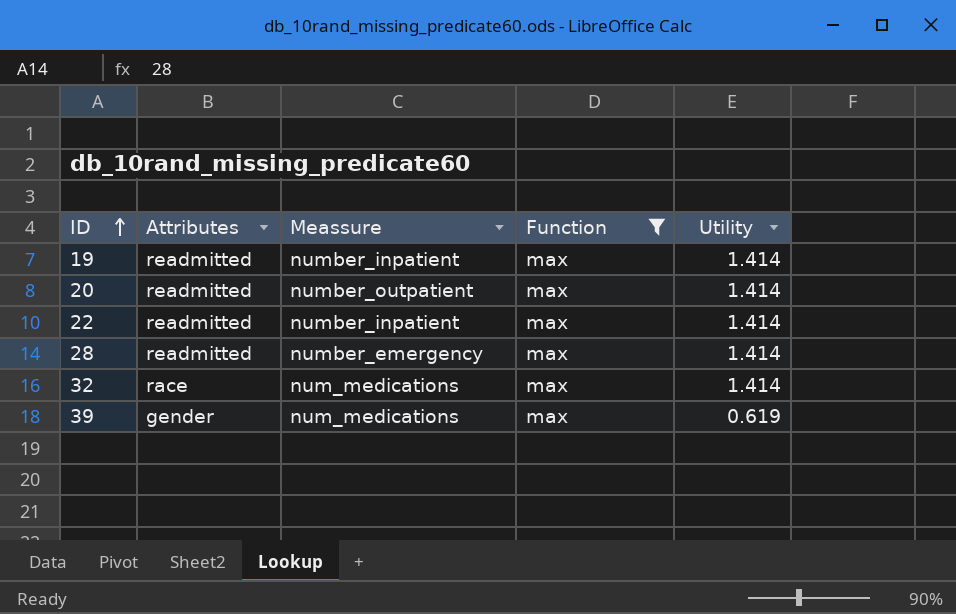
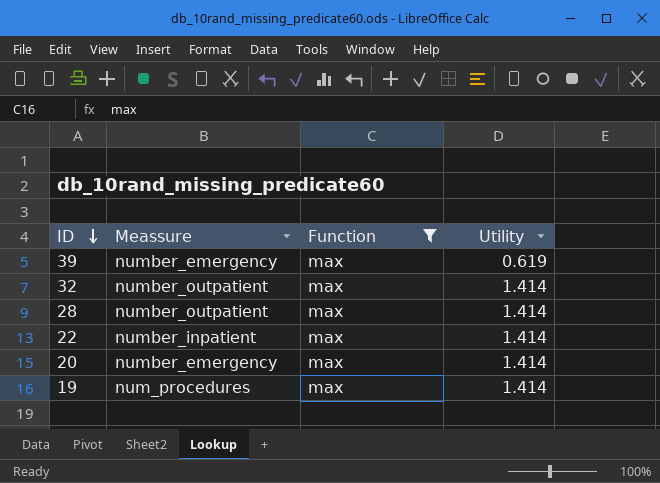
row order: ID ascending -> ID descending
column Attributes | position: 2 -> none
39 | Meassure: num_medications -> number_emergency
32 | Meassure: num_medications -> number_outpatient
28 | Meassure: number_emergency -> number_outpatient
20 | Meassure: number_outpatient -> number_emergency
19 | Meassure: number_inpatient -> num_procedures

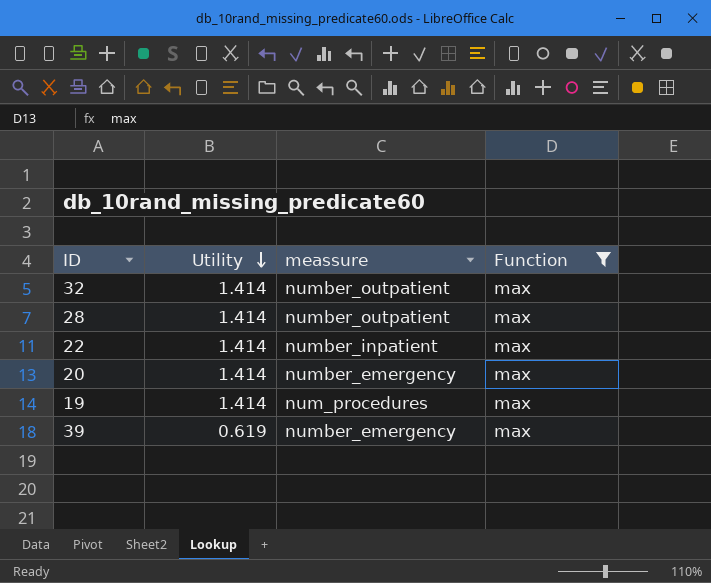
row order: ID descending -> Utility descending
column Utility | position: 4 -> 2
column name: Meassure -> meassure

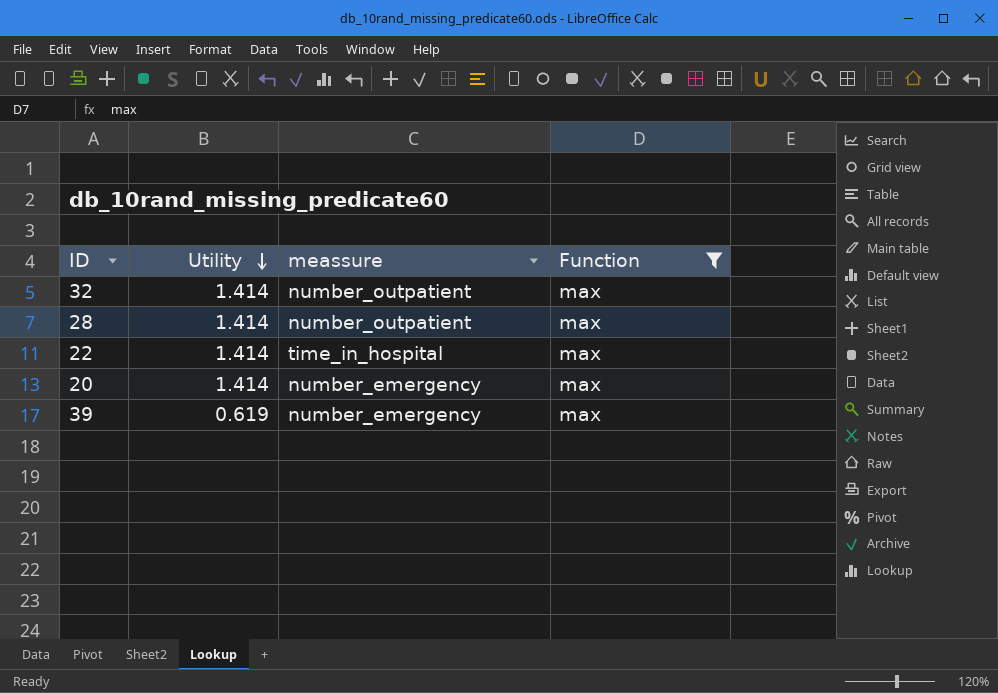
row 19: 1.414 | num_procedures | max -> none
22 | meassure: number_inpatient -> time_in_hospital

